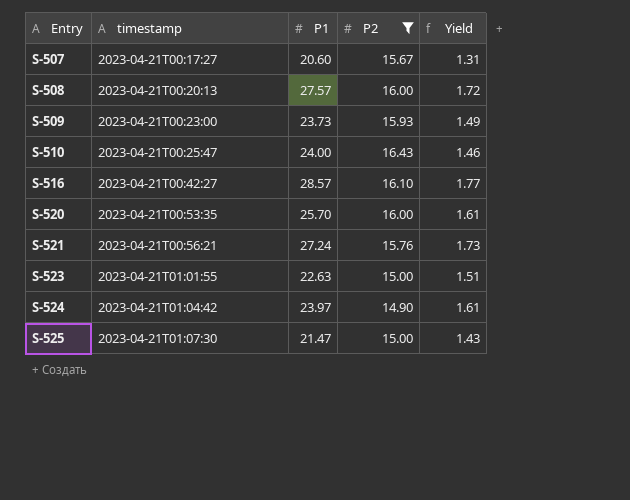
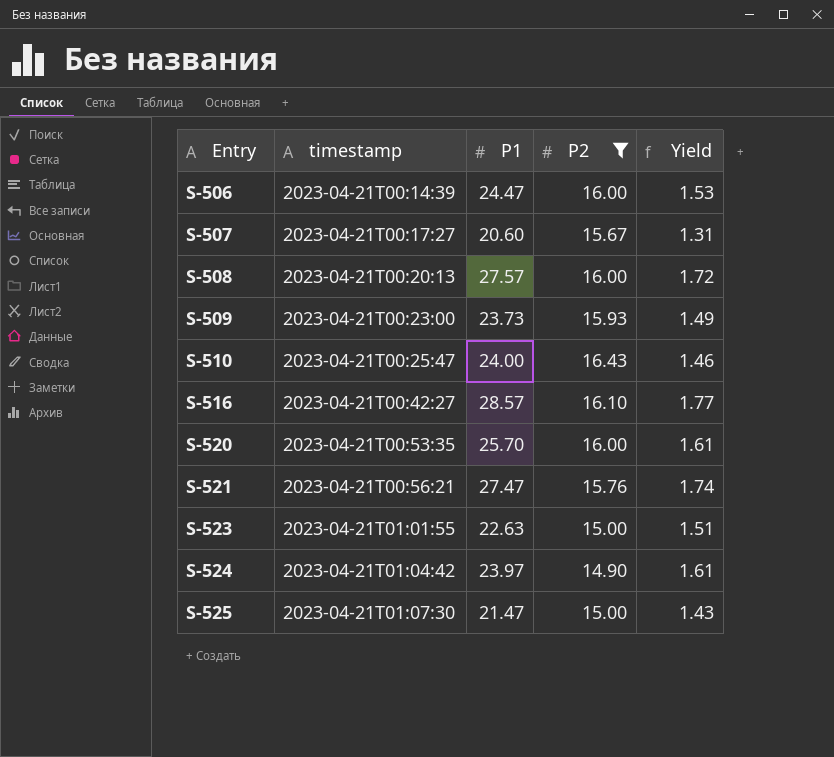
row S-506: none -> 2023-04-21T00:14:39 | 24.47 | 16.00 | 1.53
S-521 | P1: 27.24 -> 27.47
S-521 | Yield: 1.73 -> 1.74

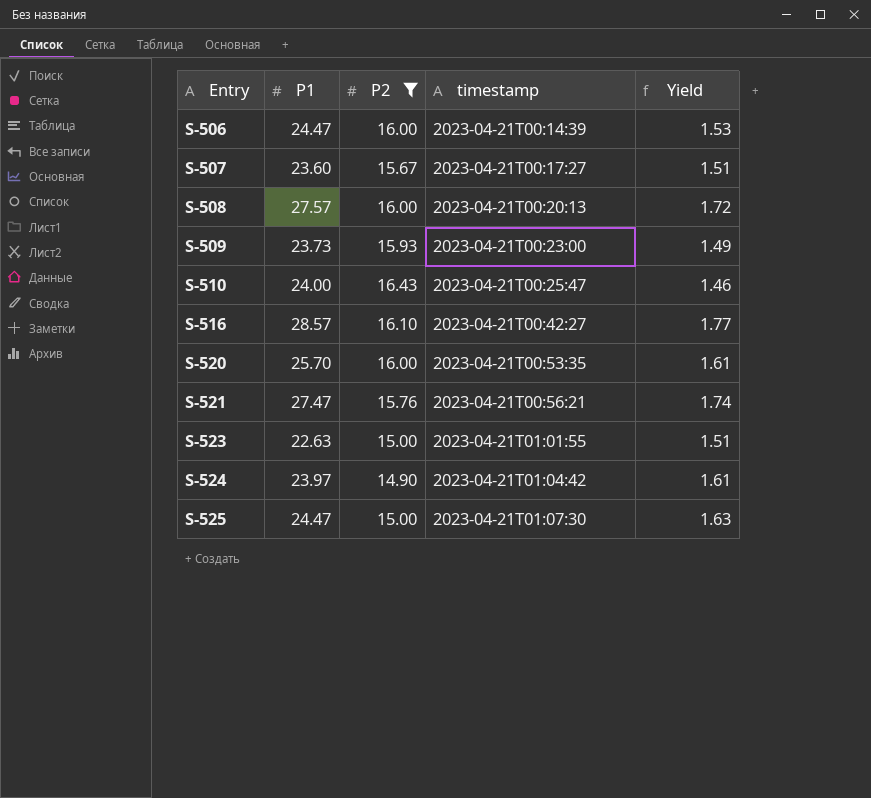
column timestamp | position: 2 -> 4
S-507 | P1: 20.60 -> 23.60
S-507 | Yield: 1.31 -> 1.51
S-525 | P1: 21.47 -> 24.47
S-525 | Yield: 1.43 -> 1.63

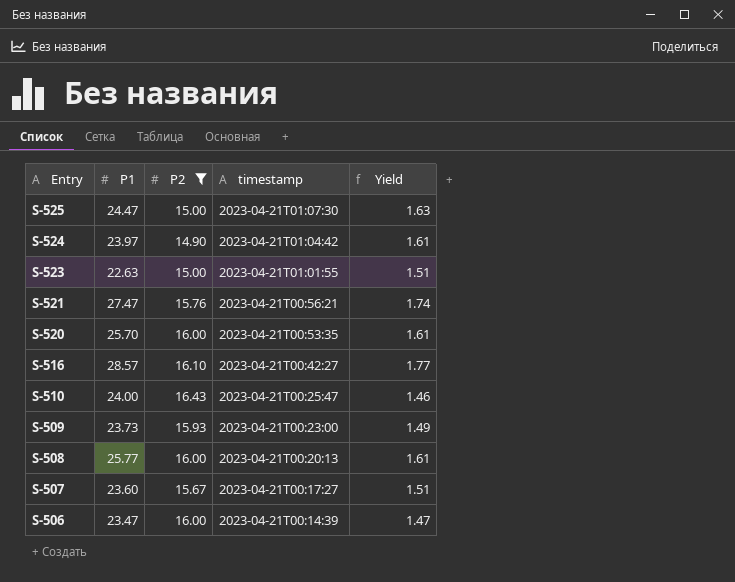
row order: Entry ascending -> Entry descending
S-508 | P1: 27.57 -> 25.77
S-508 | Yield: 1.72 -> 1.61
S-506 | P1: 24.47 -> 23.47
S-506 | Yield: 1.53 -> 1.47

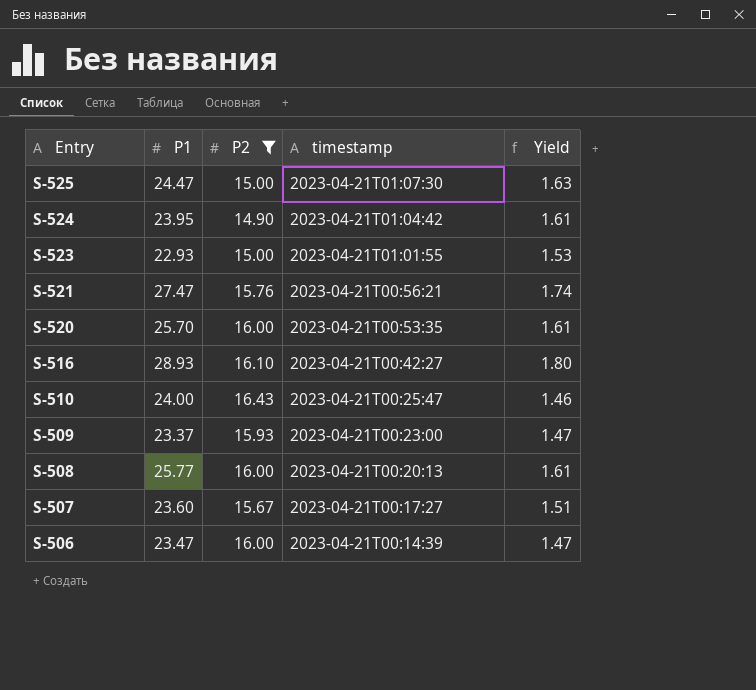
S-524 | P1: 23.97 -> 23.95
S-523 | P1: 22.63 -> 22.93
S-523 | Yield: 1.51 -> 1.53
S-516 | P1: 28.57 -> 28.93
S-516 | Yield: 1.77 -> 1.80
S-509 | P1: 23.73 -> 23.37
S-509 | Yield: 1.49 -> 1.47

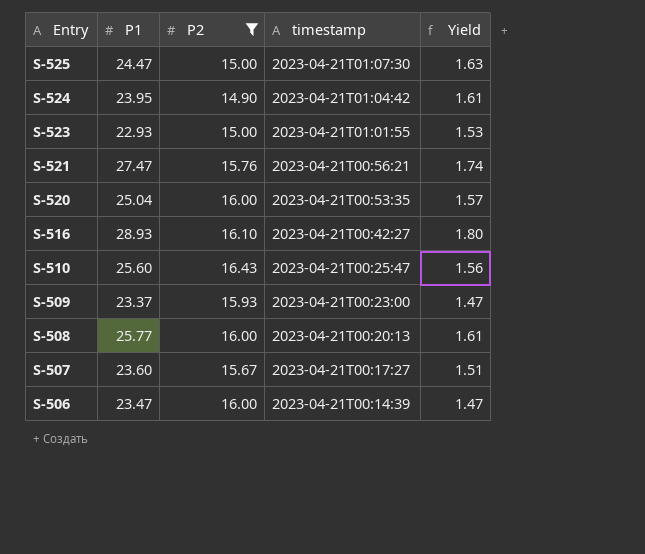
S-520 | P1: 25.70 -> 25.04
S-520 | Yield: 1.61 -> 1.57
S-510 | P1: 24.00 -> 25.60
S-510 | Yield: 1.46 -> 1.56

